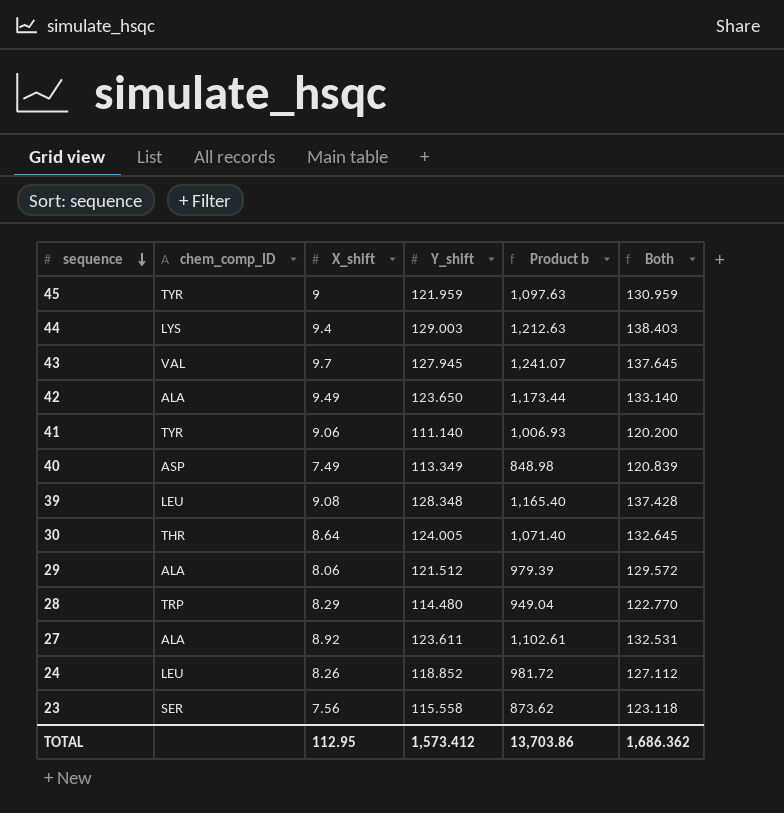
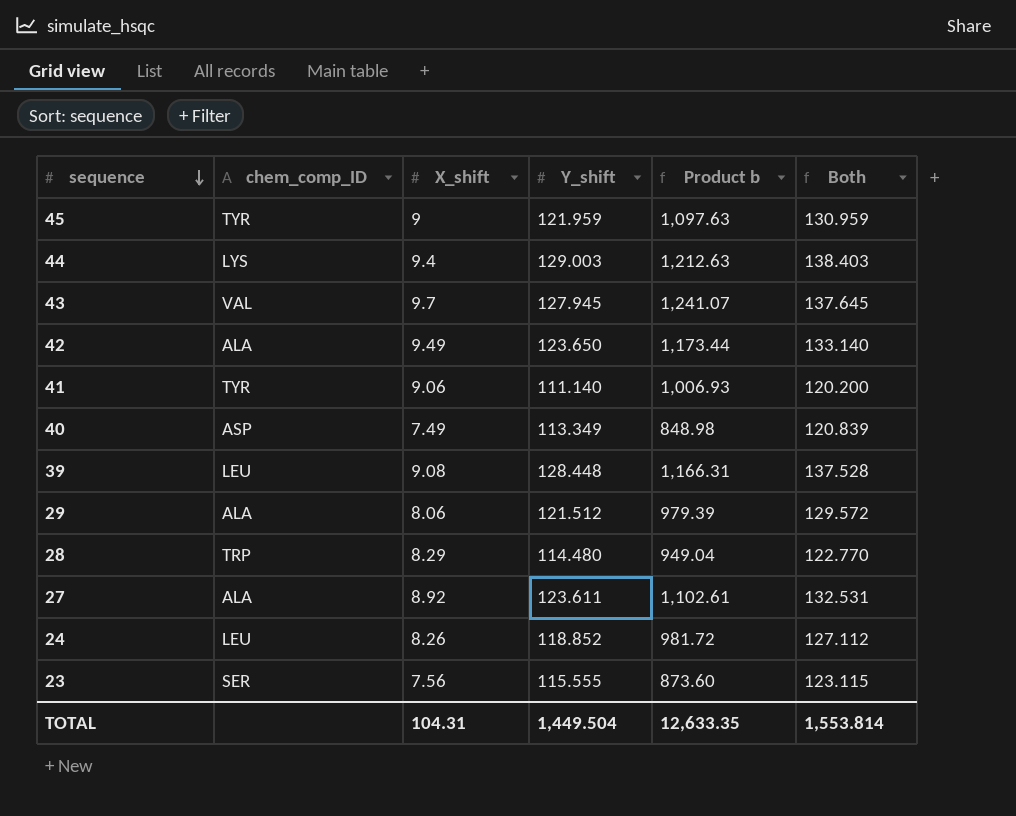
row 30: THR | 8.64 | 124.005 | 1,071.40 | 132.645 -> none
39 | Y_shift: 128.348 -> 128.448
39 | Product b: 1,165.40 -> 1,166.31
39 | Both: 137.428 -> 137.528
23 | Y_shift: 115.558 -> 115.555
23 | Product b: 873.62 -> 873.60
23 | Both: 123.118 -> 123.115
TOTAL | X_shift: 112.95 -> 104.31
TOTAL | Y_shift: 1,573.412 -> 1,449.504
TOTAL | Product b: 13,703.86 -> 12,633.35
TOTAL | Both: 1,686.362 -> 1,553.814

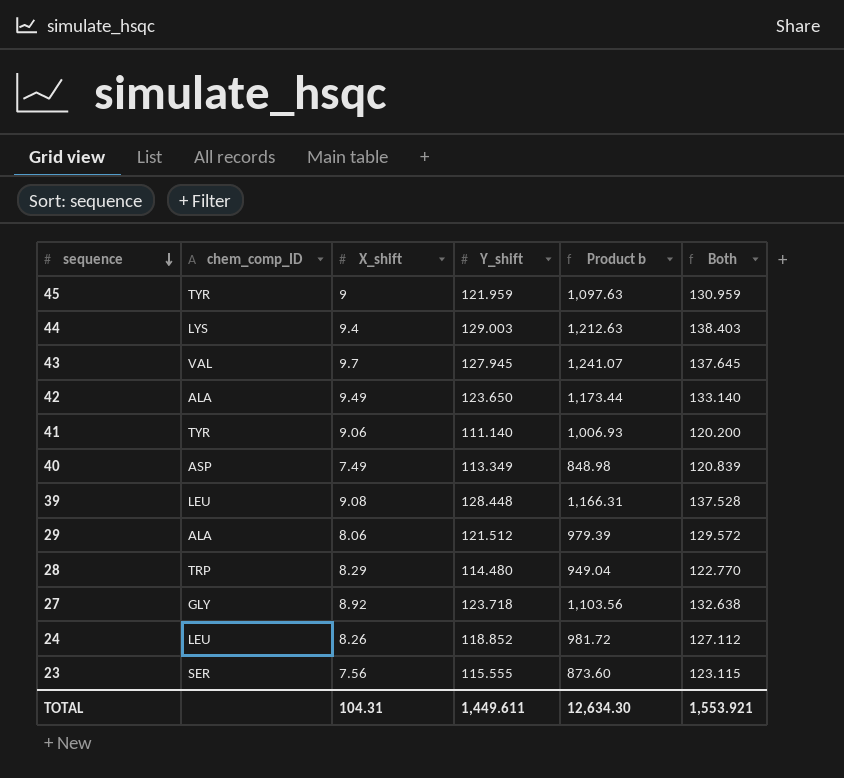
27 | chem_comp_ID: ALA -> GLY
27 | Y_shift: 123.611 -> 123.718
27 | Product b: 1,102.61 -> 1,103.56
27 | Both: 132.531 -> 132.638
TOTAL | Y_shift: 1,449.504 -> 1,449.611
TOTAL | Product b: 12,633.35 -> 12,634.30
TOTAL | Both: 1,553.814 -> 1,553.921

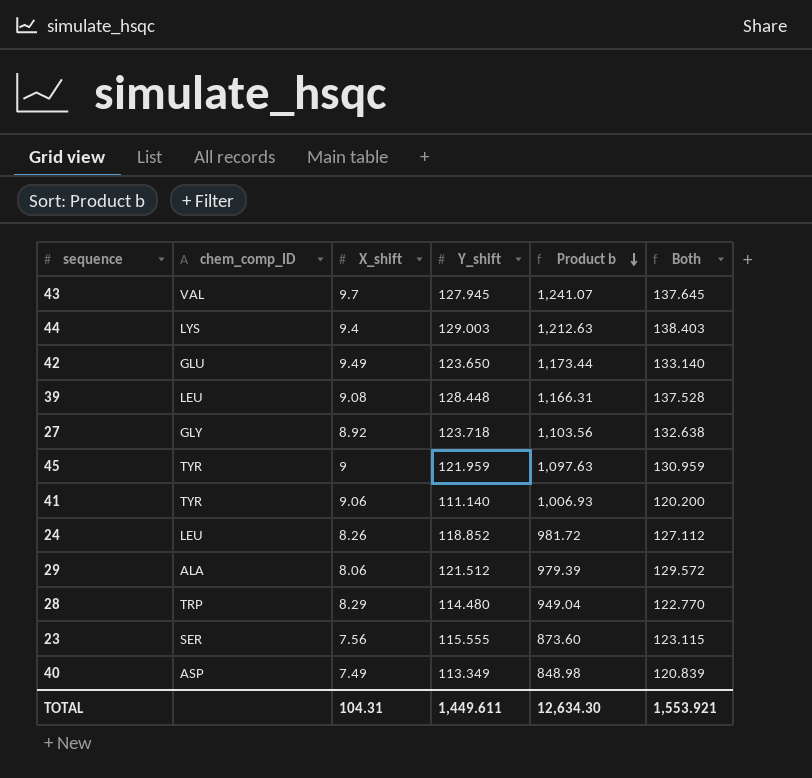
row order: sequence descending -> Product b descending
42 | chem_comp_ID: ALA -> GLU

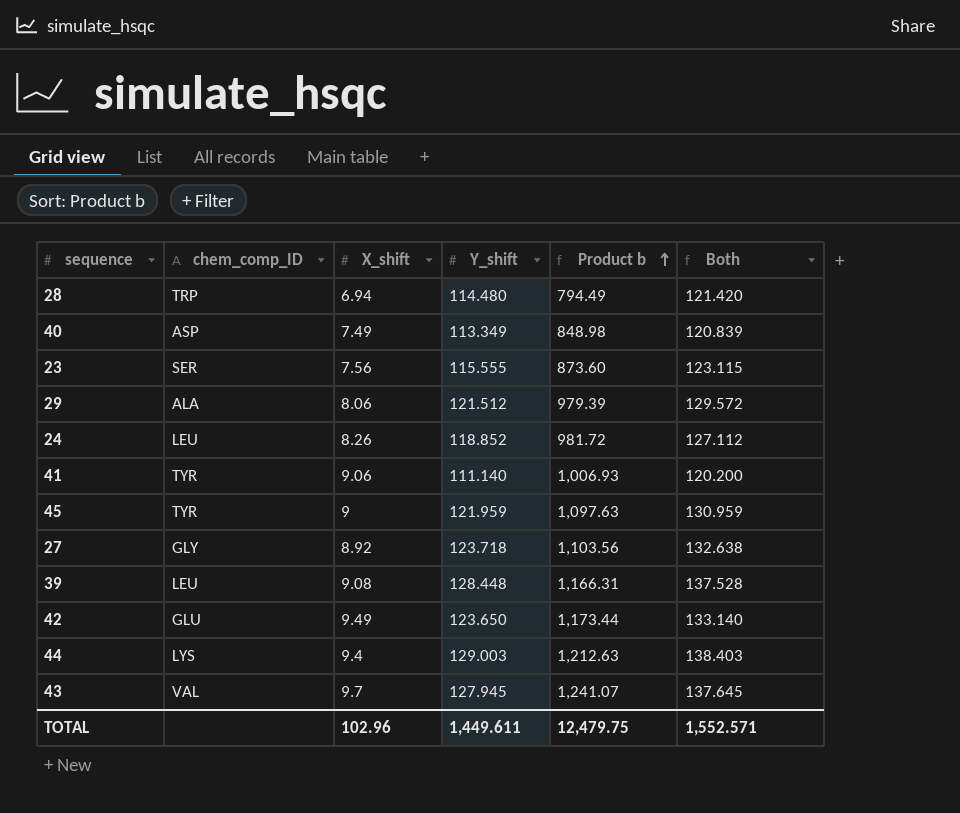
row order: Product b descending -> Product b ascending
28 | X_shift: 8.29 -> 6.94
28 | Product b: 949.04 -> 794.49
28 | Both: 122.770 -> 121.420
TOTAL | X_shift: 104.31 -> 102.96
TOTAL | Product b: 12,634.30 -> 12,479.75
TOTAL | Both: 1,553.921 -> 1,552.571

